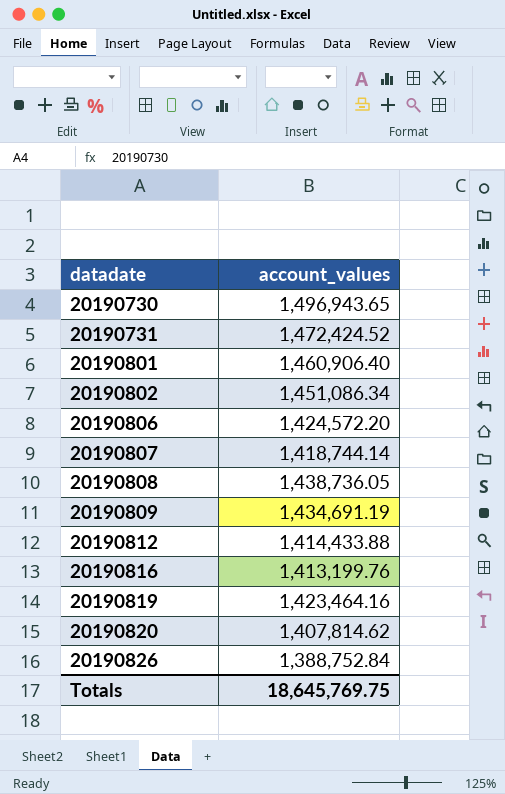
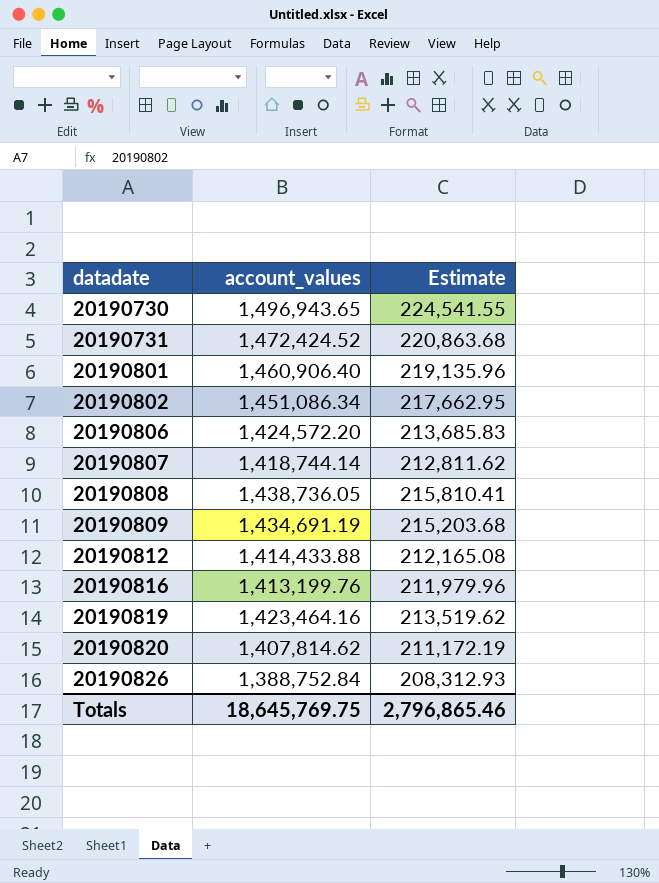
column Estimate | formula: none -> [account_values] * 0.15

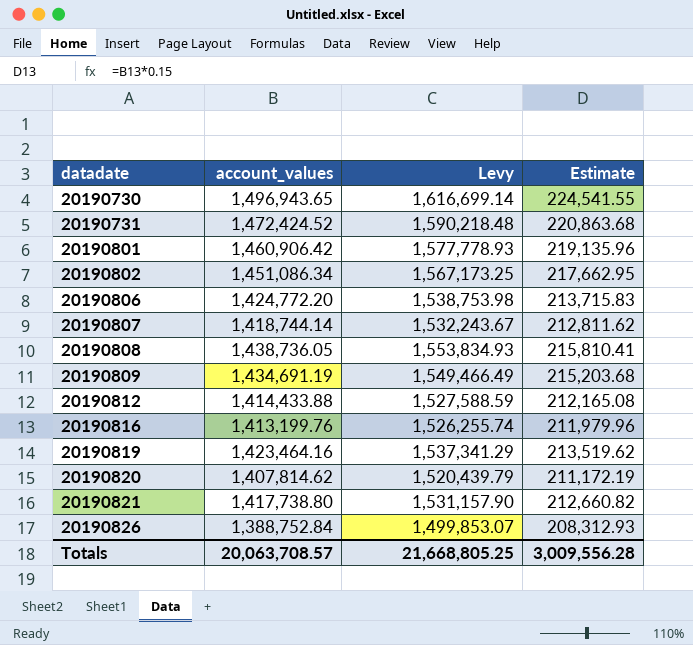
column Levy | formula: none -> [account_values] * 1.08
20190801 | account_values: 1,460,906.40 -> 1,460,906.42
20190806 | account_values: 1,424,572.20 -> 1,424,772.20
20190806 | Estimate: 213,685.83 -> 213,715.83
row 20190821: none -> 1,417,738.80 | 1,531,157.90 | 212,660.82
Totals | account_values: 18,645,769.75 -> 20,063,708.57
Totals | Estimate: 2,796,865.46 -> 3,009,556.28

